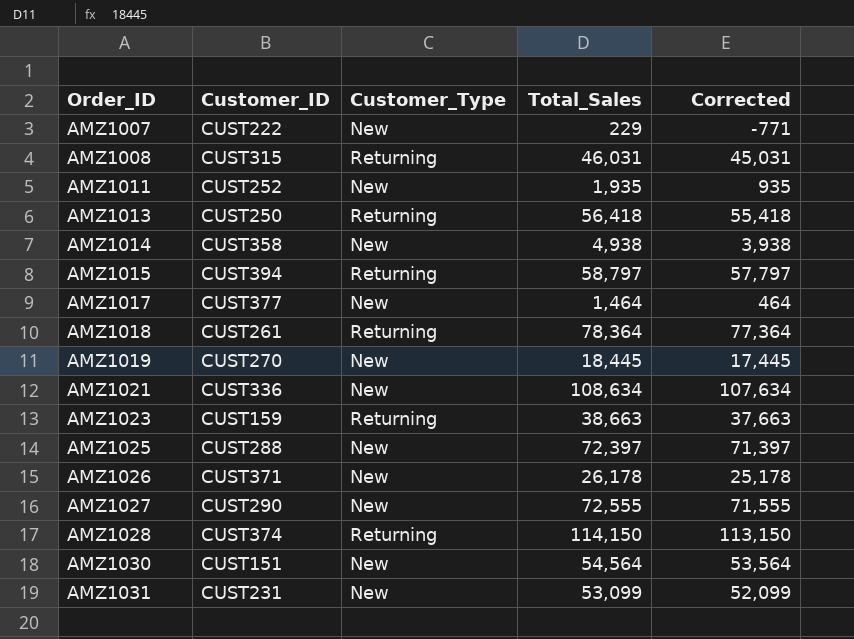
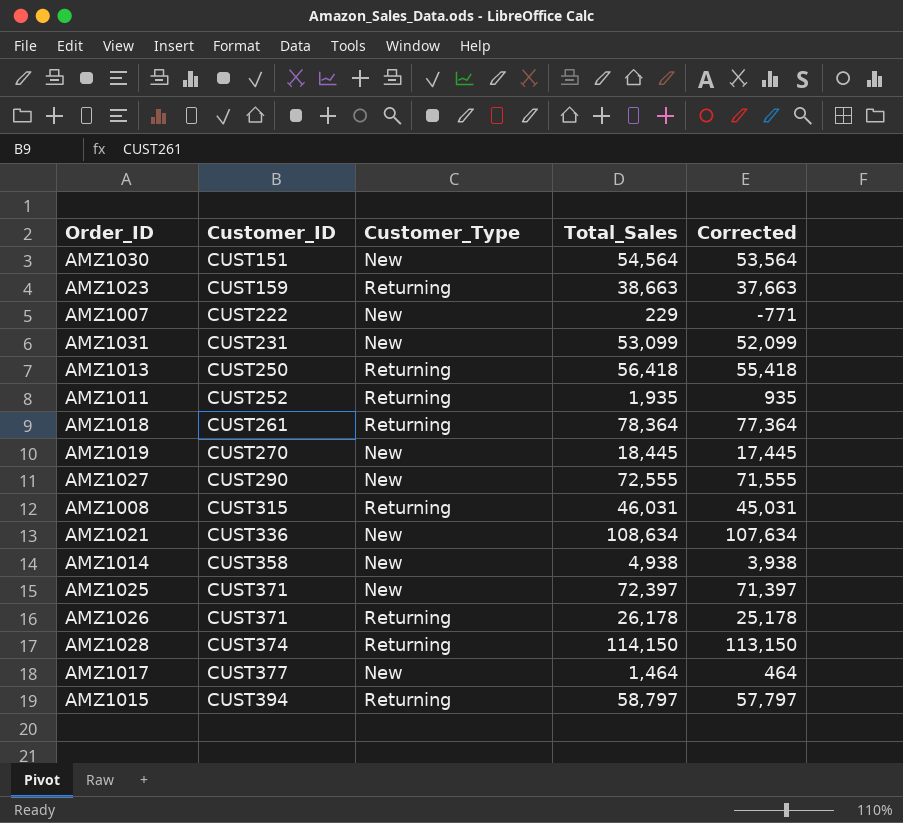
row order: Order_ID ascending -> Customer_ID ascending
AMZ1011 | Customer_Type: New -> Returning
AMZ1025 | Customer_ID: CUST288 -> CUST371
AMZ1026 | Customer_Type: New -> Returning

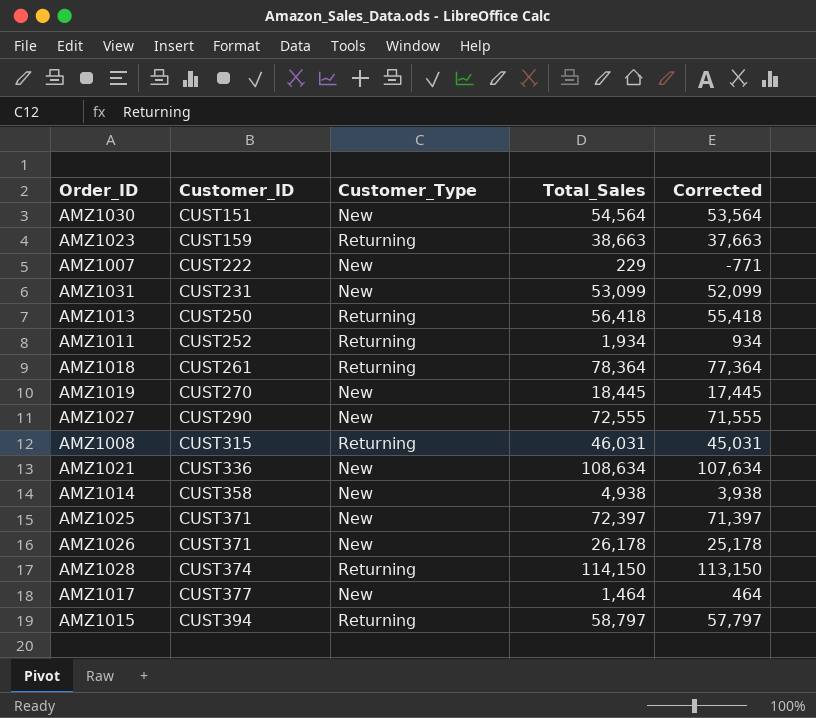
AMZ1011 | Total_Sales: 1,935 -> 1,934
AMZ1011 | Corrected: 935 -> 934
AMZ1026 | Customer_Type: Returning -> New

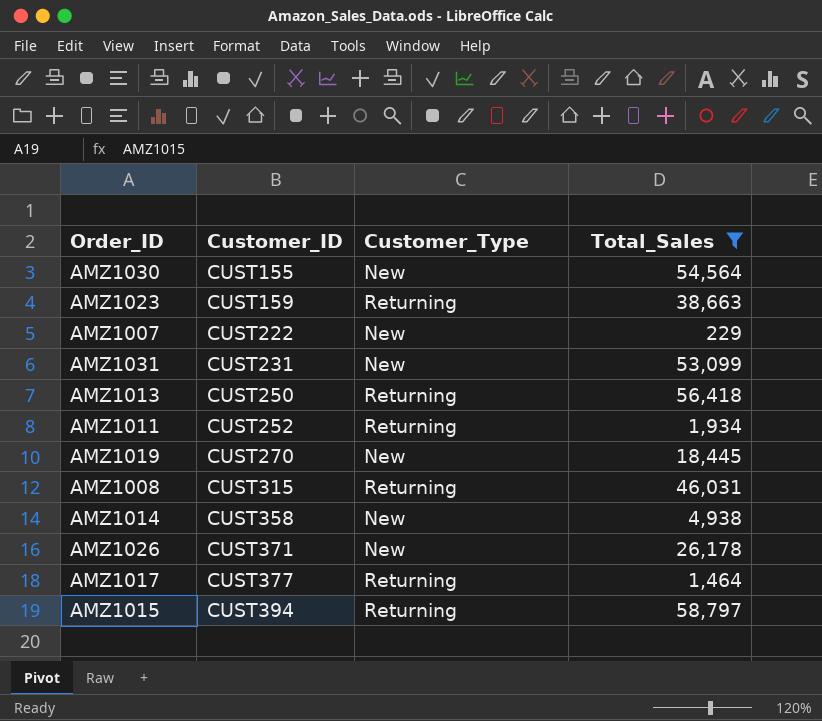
filter: none -> Total_Sales <= 58,797
column Corrected | formula: [Total_Sales] - 1000 -> none
AMZ1030 | Customer_ID: CUST151 -> CUST155
AMZ1017 | Customer_Type: New -> Returning

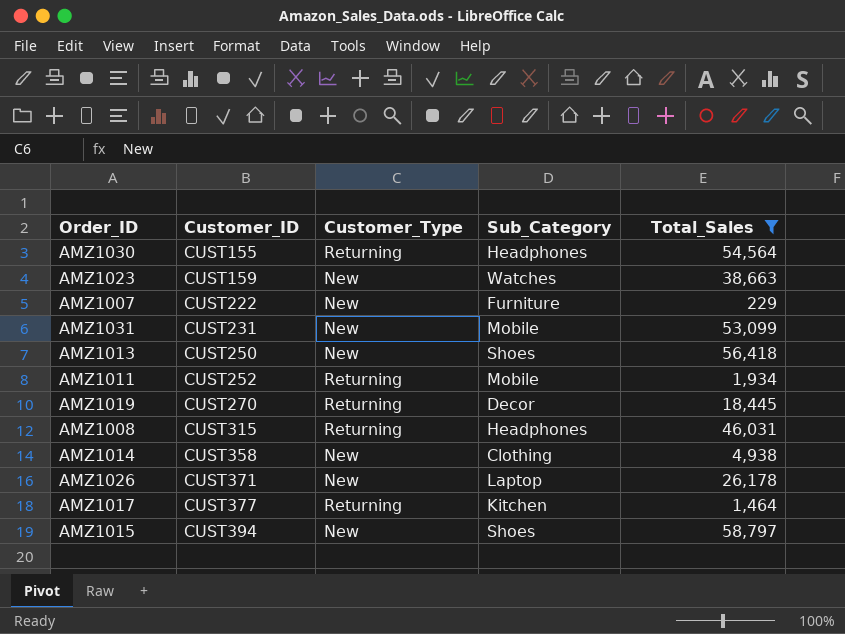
column Sub_Category | position: none -> 4
AMZ1030 | Customer_Type: New -> Returning
AMZ1023 | Customer_Type: Returning -> New
AMZ1013 | Customer_Type: Returning -> New
AMZ1019 | Customer_Type: New -> Returning
AMZ1015 | Customer_Type: Returning -> New

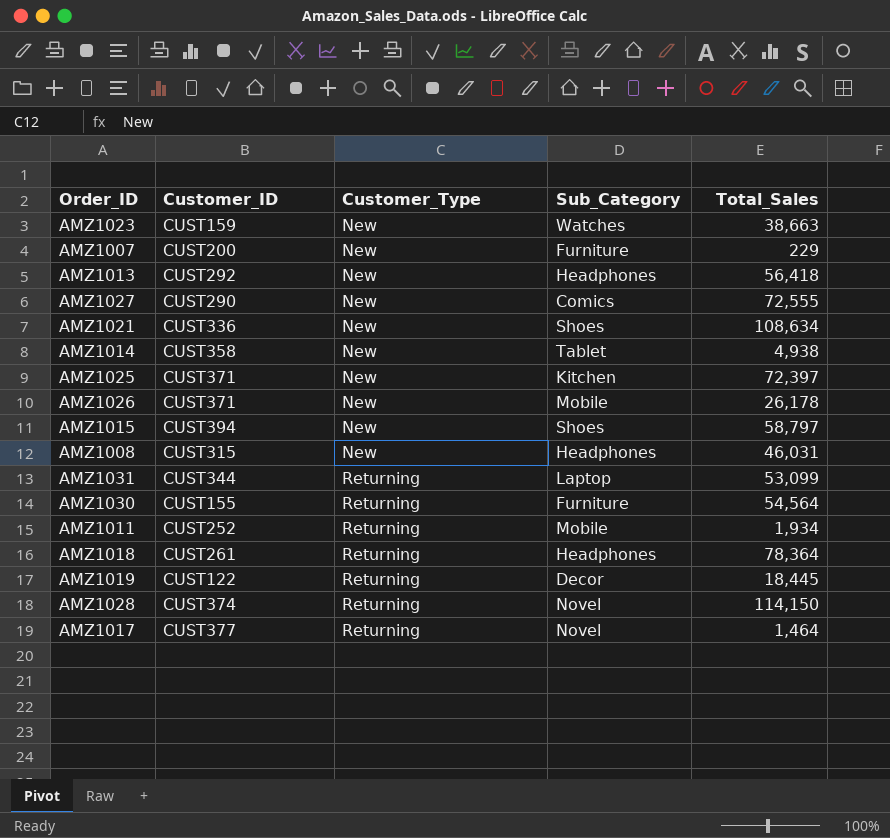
filter: Total_Sales <= 58,797 -> none
row order: Customer_ID ascending -> Customer_Type ascending
AMZ1007 | Customer_ID: CUST222 -> CUST200
AMZ1013 | Customer_ID: CUST250 -> CUST292
AMZ1013 | Sub_Category: Shoes -> Headphones
AMZ1014 | Sub_Category: Clothing -> Tablet
AMZ1026 | Sub_Category: Laptop -> Mobile
AMZ1008 | Customer_Type: Returning -> New
AMZ1031 | Customer_ID: CUST231 -> CUST344
AMZ1031 | Customer_Type: New -> Returning
AMZ1031 | Sub_Category: Mobile -> Laptop
AMZ1030 | Sub_Category: Headphones -> Furniture
AMZ1019 | Customer_ID: CUST270 -> CUST122
AMZ1017 | Sub_Category: Kitchen -> Novel

